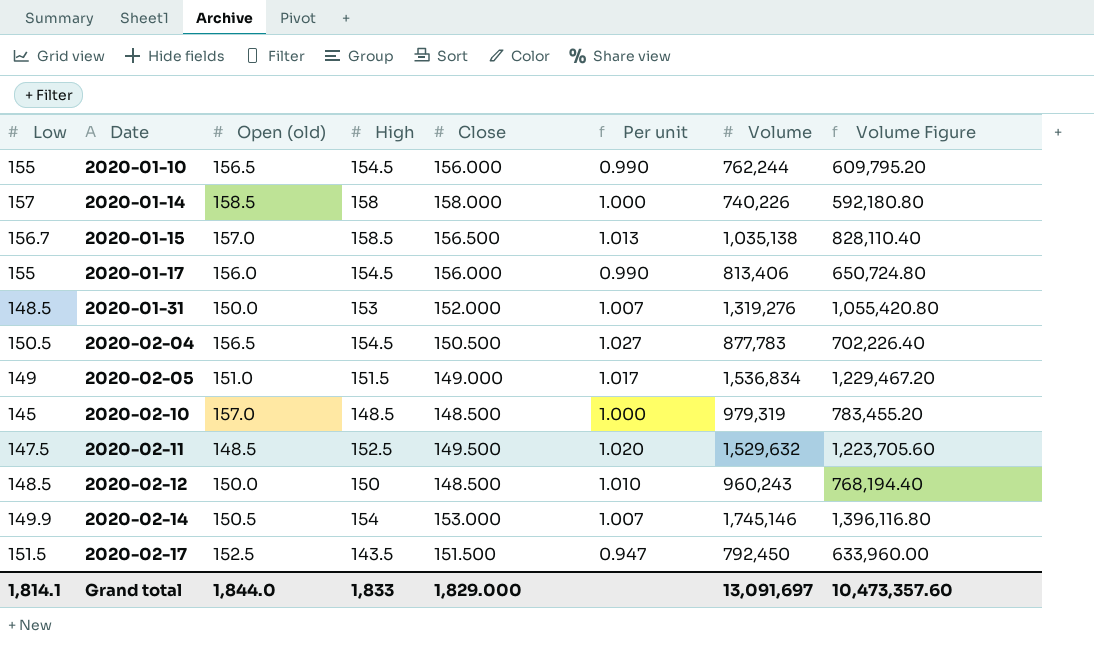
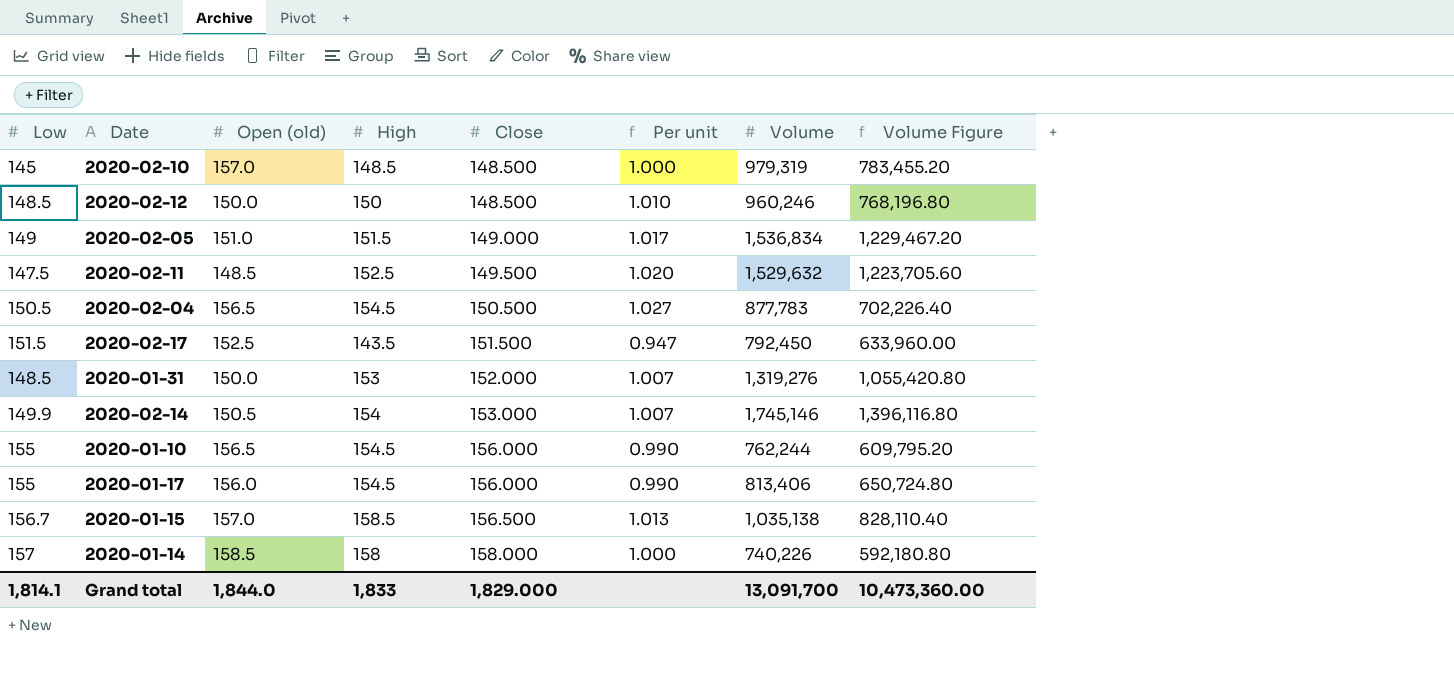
row order: Date ascending -> Close ascending
2020-02-12 | Volume: 960,243 -> 960,246
2020-02-12 | Volume Figure: 768,194.40 -> 768,196.80
Grand total | Volume: 13,091,697 -> 13,091,700
Grand total | Volume Figure: 10,473,357.60 -> 10,473,360.00

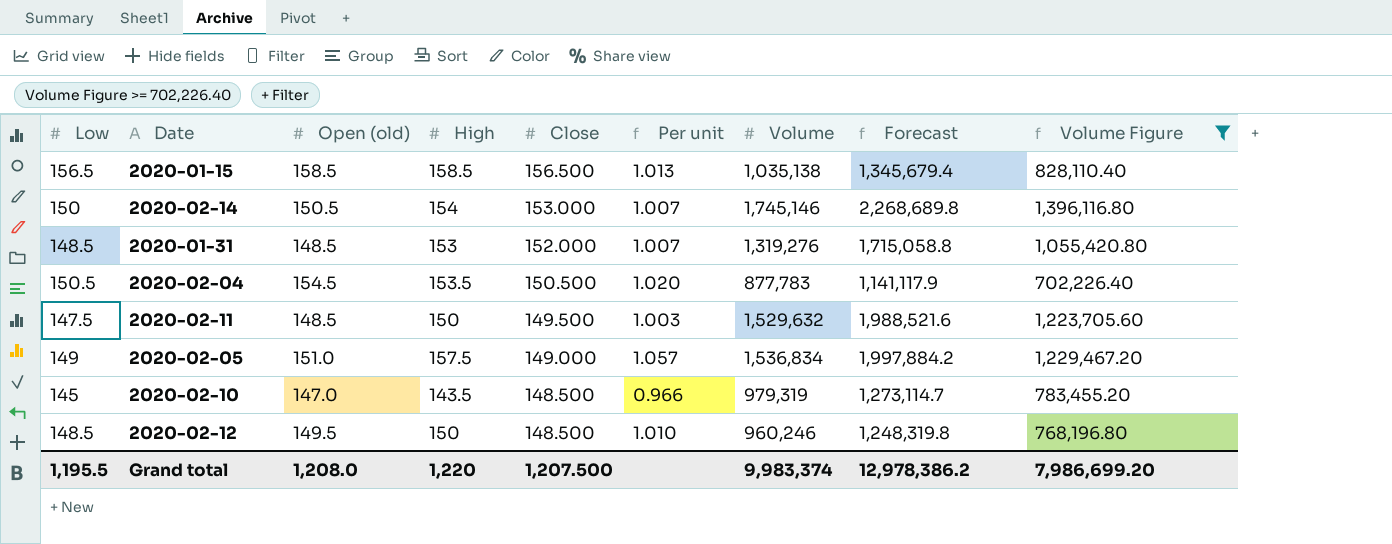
filter: none -> Volume Figure >= 702,226.40
row order: Close ascending -> Close descending
column Forecast | formula: none -> [Volume] * 1.3
2020-01-15 | Low: 156.7 -> 156.5
2020-01-15 | Open (old): 157.0 -> 158.5
2020-02-14 | Low: 149.9 -> 150
2020-01-31 | Open (old): 150.0 -> 148.5
2020-02-04 | Open (old): 156.5 -> 154.5
2020-02-04 | High: 154.5 -> 153.5
2020-02-04 | Per unit: 1.027 -> 1.020
2020-02-11 | High: 152.5 -> 150
2020-02-11 | Per unit: 1.020 -> 1.003
2020-02-05 | High: 151.5 -> 157.5
2020-02-05 | Per unit: 1.017 -> 1.057
2020-02-10 | Open (old): 157.0 -> 147.0
2020-02-10 | High: 148.5 -> 143.5
2020-02-10 | Per unit: 1.000 -> 0.966
2020-02-12 | Open (old): 150.0 -> 149.5
Grand total | Low: 1,814.1 -> 1,195.5
Grand total | Open (old): 1,844.0 -> 1,208.0
Grand total | High: 1,833 -> 1,220
Grand total | Close: 1,829.000 -> 1,207.500
Grand total | Volume: 13,091,700 -> 9,983,374
Grand total | Volume Figure: 10,473,360.00 -> 7,986,699.20

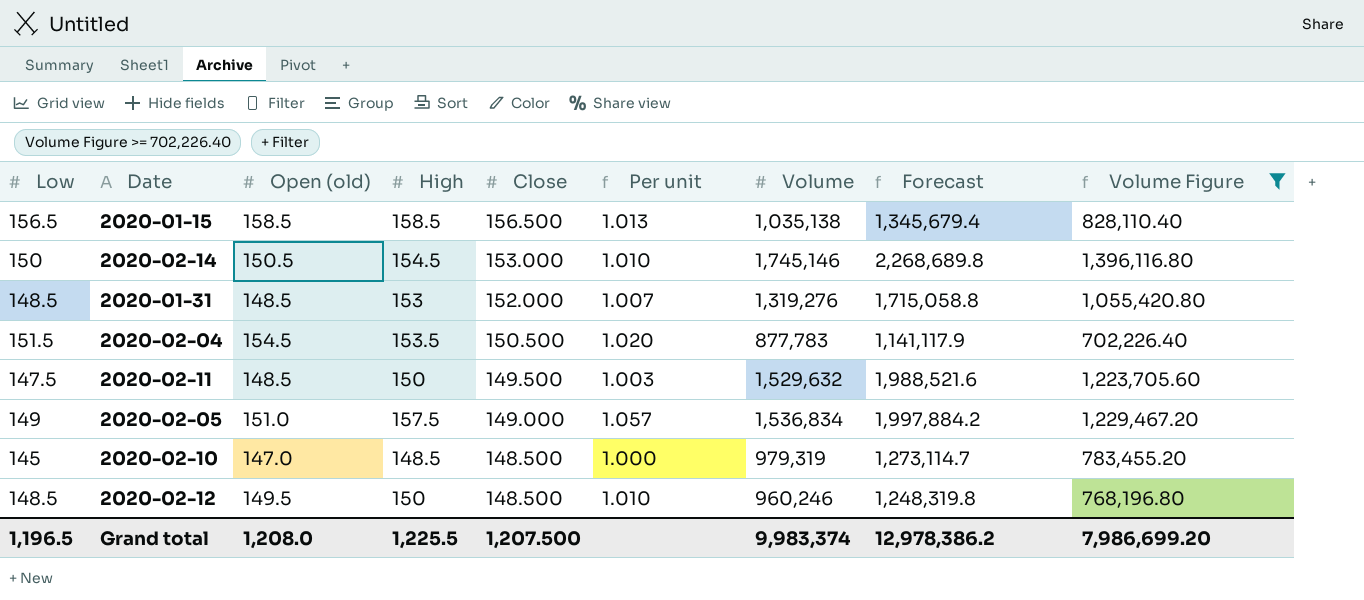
2020-02-14 | High: 154 -> 154.5
2020-02-14 | Per unit: 1.007 -> 1.010
2020-02-04 | Low: 150.5 -> 151.5
2020-02-10 | High: 143.5 -> 148.5
2020-02-10 | Per unit: 0.966 -> 1.000
Grand total | Low: 1,195.5 -> 1,196.5
Grand total | High: 1,220 -> 1,225.5

